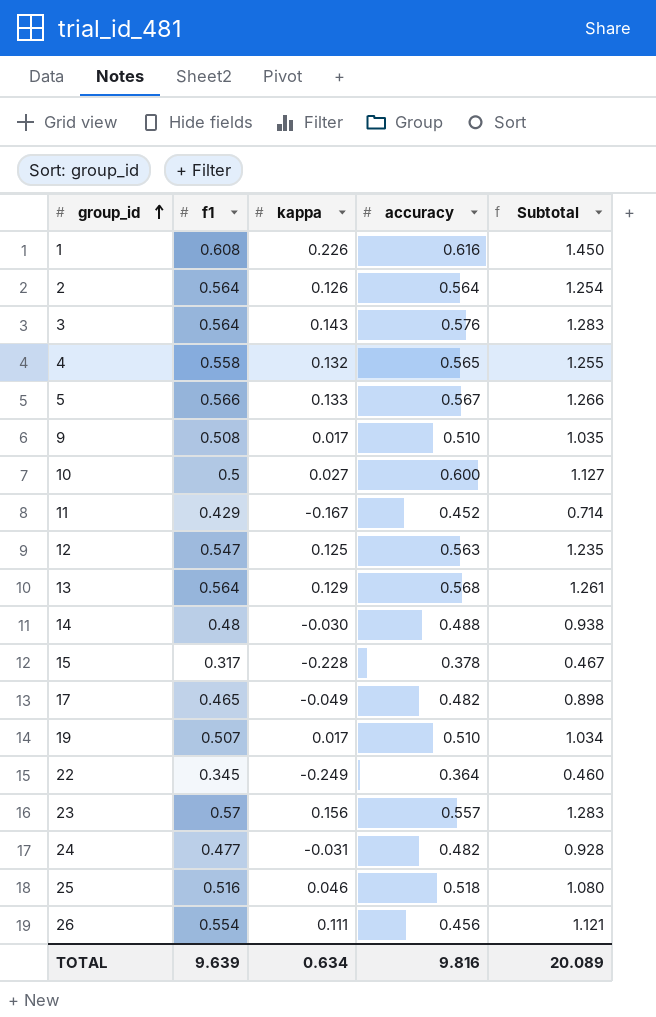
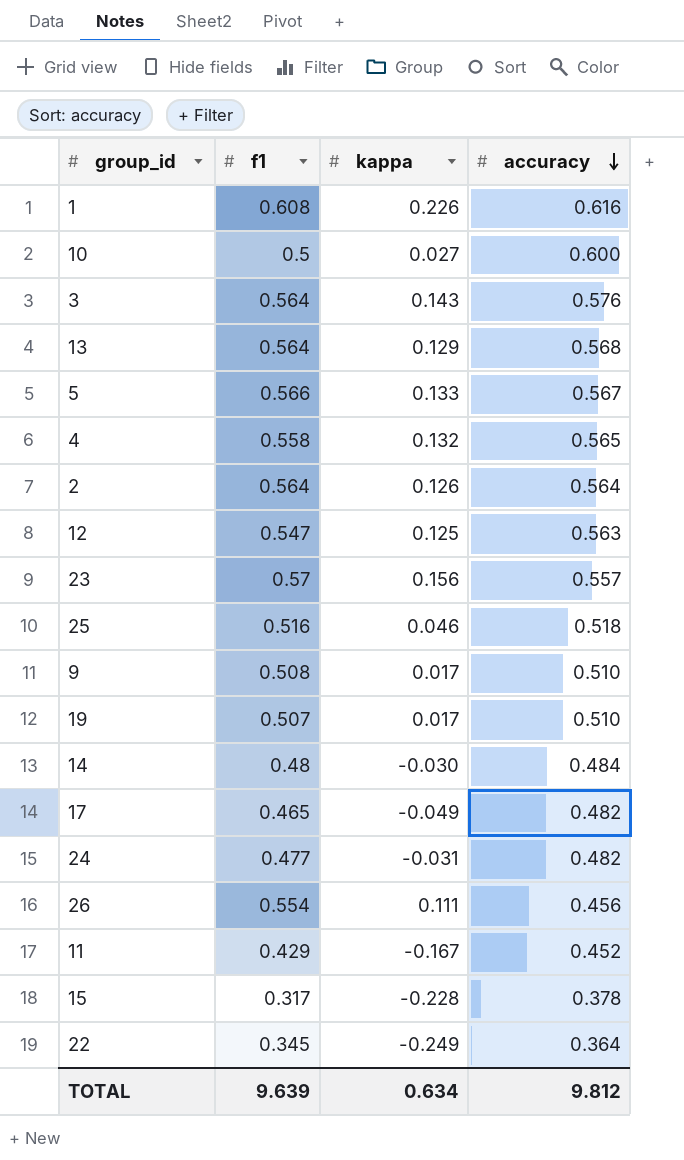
row order: group_id ascending -> accuracy descending
column Subtotal | formula: [f1] + [kappa] + [accuracy] -> none
14 | accuracy: 0.488 -> 0.484
TOTAL | accuracy: 9.816 -> 9.812

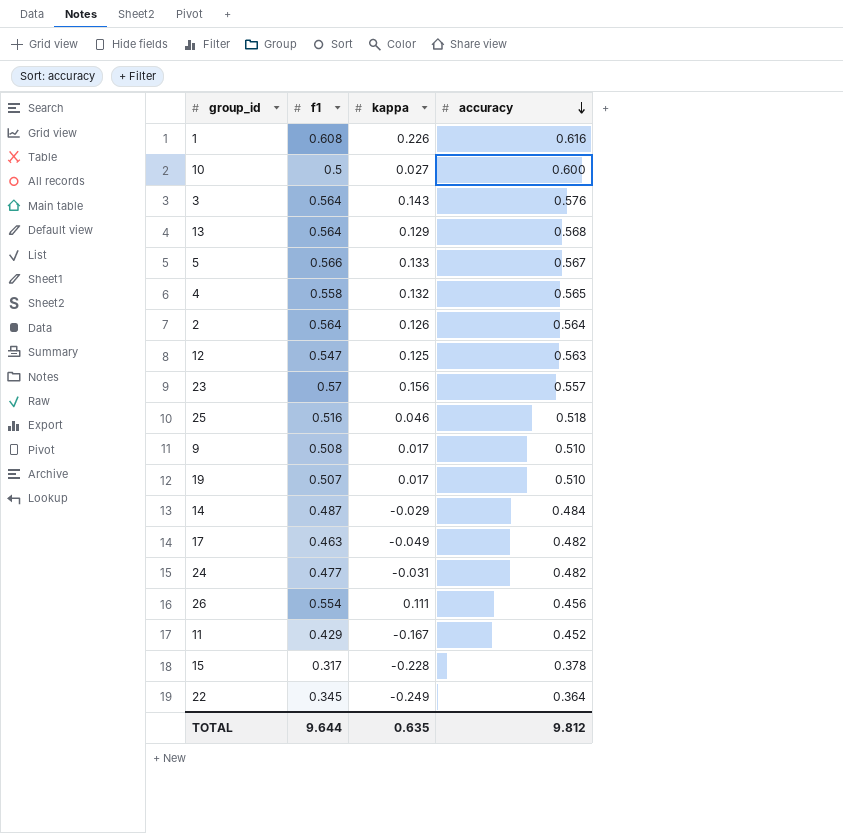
14 | f1: 0.48 -> 0.487
14 | kappa: -0.030 -> -0.029
17 | f1: 0.465 -> 0.463
TOTAL | f1: 9.639 -> 9.644
TOTAL | kappa: 0.634 -> 0.635

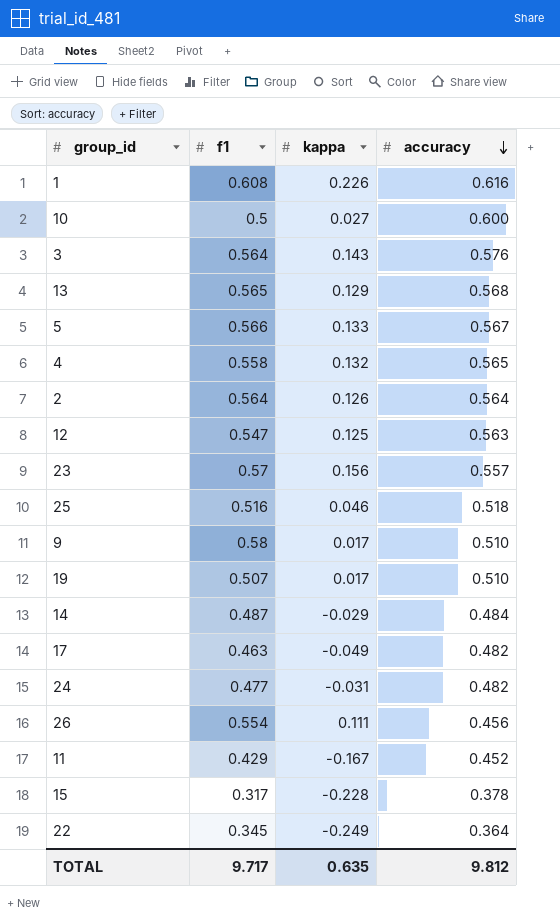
13 | f1: 0.564 -> 0.565
9 | f1: 0.508 -> 0.58
TOTAL | f1: 9.644 -> 9.717

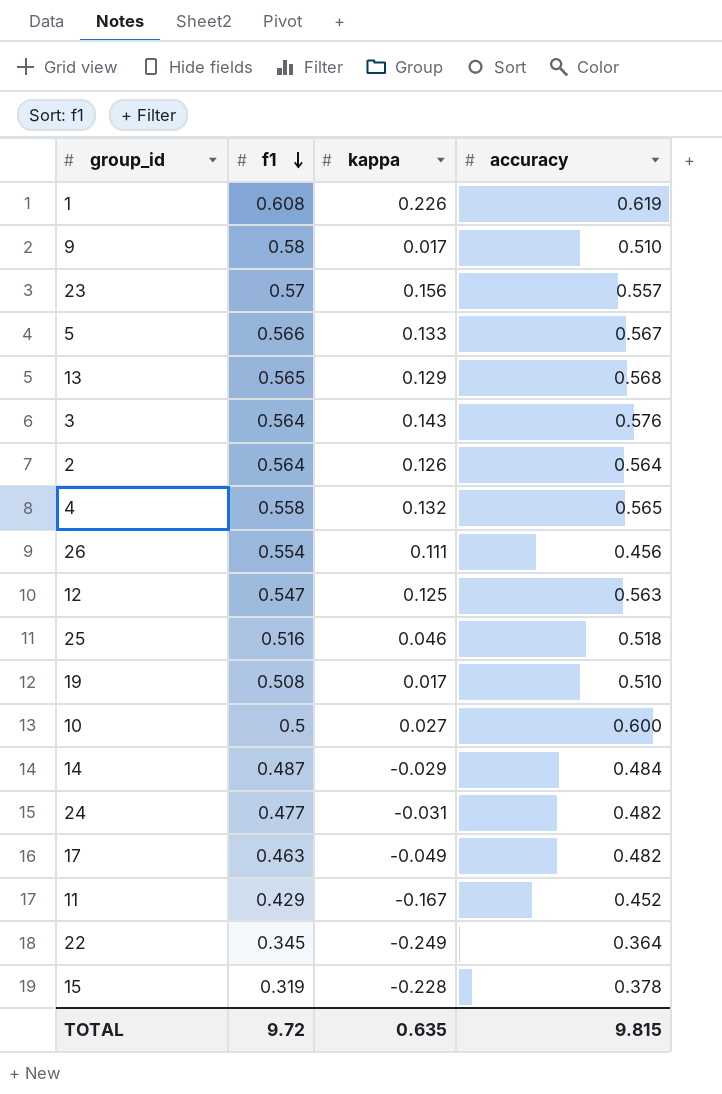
row order: accuracy descending -> f1 descending
1 | accuracy: 0.616 -> 0.619
19 | f1: 0.507 -> 0.508
15 | f1: 0.317 -> 0.319
TOTAL | f1: 9.717 -> 9.72
TOTAL | accuracy: 9.812 -> 9.815

